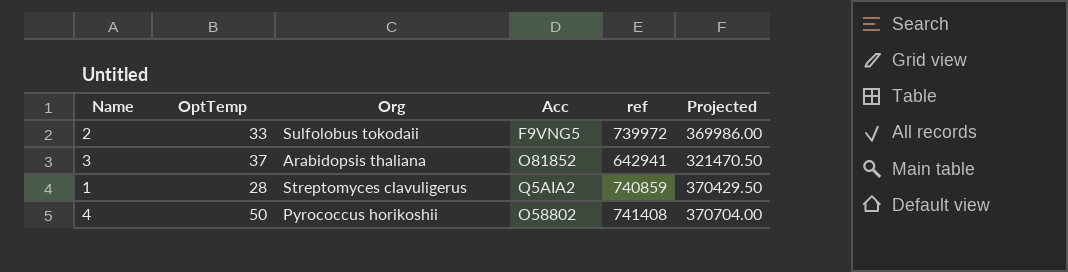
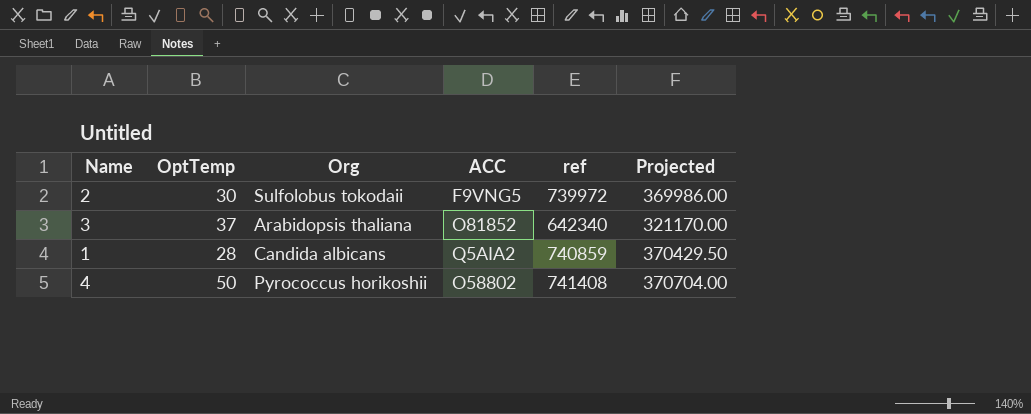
column name: Acc -> ACC
2 | OptTemp: 33 -> 30
3 | ref: 642941 -> 642340
3 | Projected: 321470.50 -> 321170.00
1 | Org: Streptomyces clavuligerus -> Candida albicans

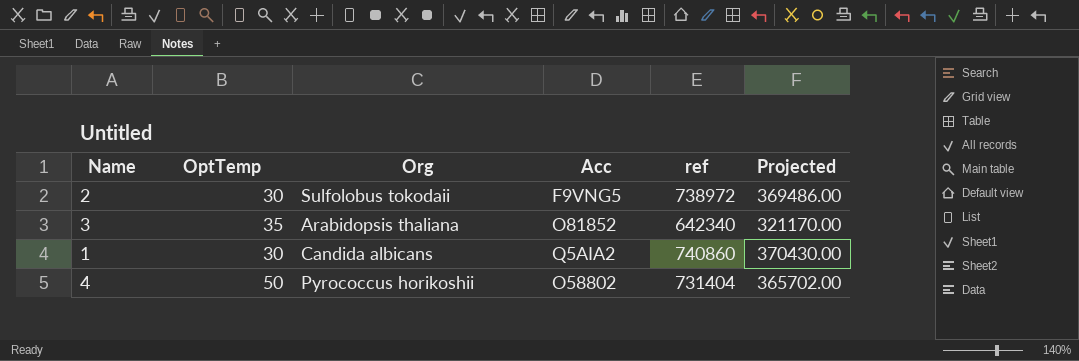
column name: ACC -> Acc
2 | ref: 739972 -> 738972
2 | Projected: 369986.00 -> 369486.00
3 | OptTemp: 37 -> 35
1 | OptTemp: 28 -> 30
1 | ref: 740859 -> 740860
1 | Projected: 370429.50 -> 370430.00
4 | ref: 741408 -> 731404
4 | Projected: 370704.00 -> 365702.00

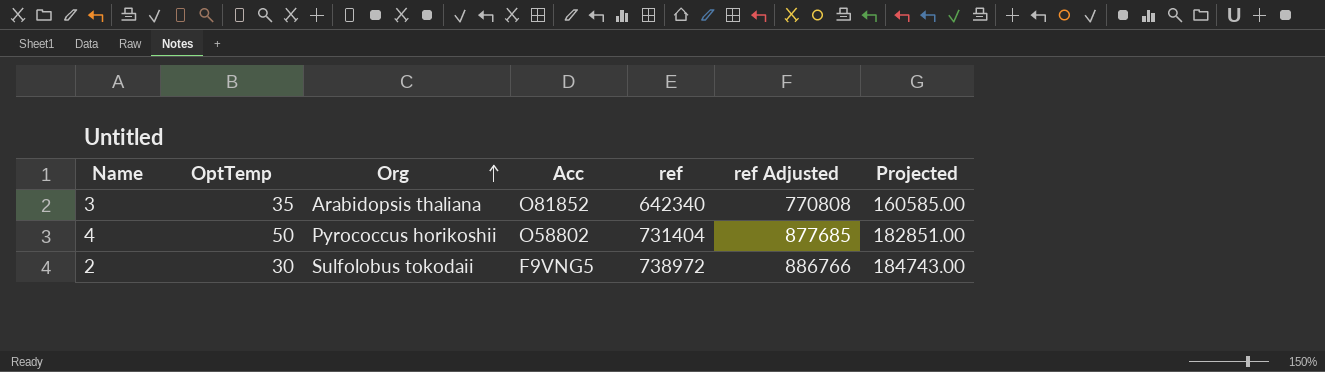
row order: none -> Org ascending
column ref Adjusted | formula: none -> [ref] * 1.2
column Projected | formula: [ref] * 0.5 -> [ref] * 0.25
row 1: 30 | Candida albicans | Q5AIA2 | 740860 | 370430.00 -> none

